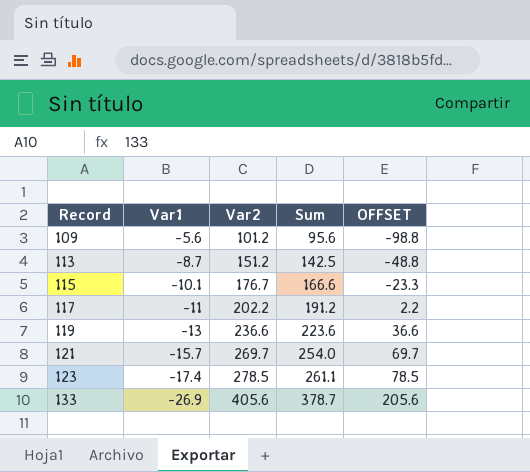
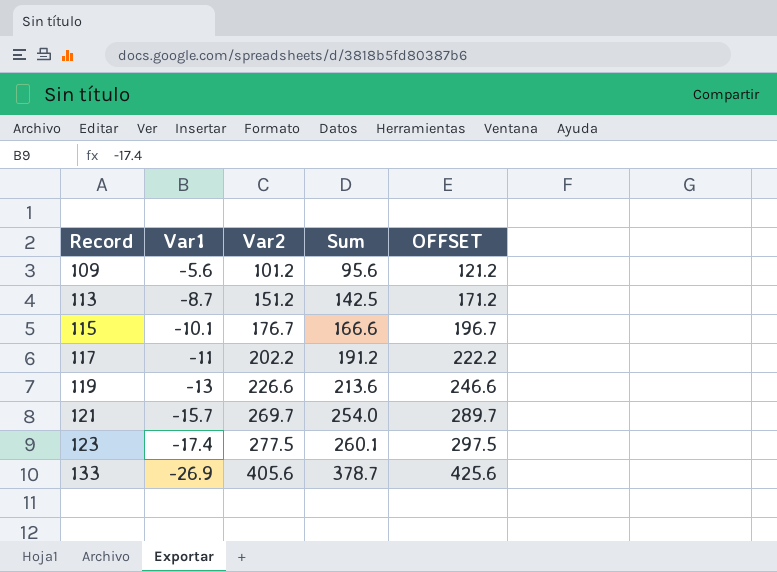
column OFFSET | formula: [Var2] - 200 -> [Var2] + 20
119 | Var2: 236.6 -> 226.6
119 | Sum: 223.6 -> 213.6
123 | Var2: 278.5 -> 277.5
123 | Sum: 261.1 -> 260.1

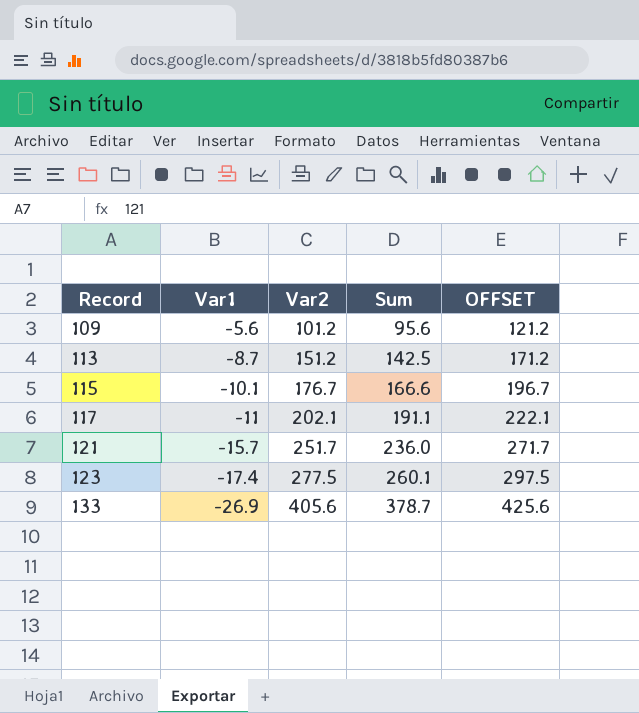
row 119: -13 | 226.6 | 213.6 | 246.6 -> none
117 | Var2: 202.2 -> 202.1
117 | Sum: 191.2 -> 191.1
117 | OFFSET: 222.2 -> 222.1
121 | Var2: 269.7 -> 251.7
121 | Sum: 254.0 -> 236.0
121 | OFFSET: 289.7 -> 271.7

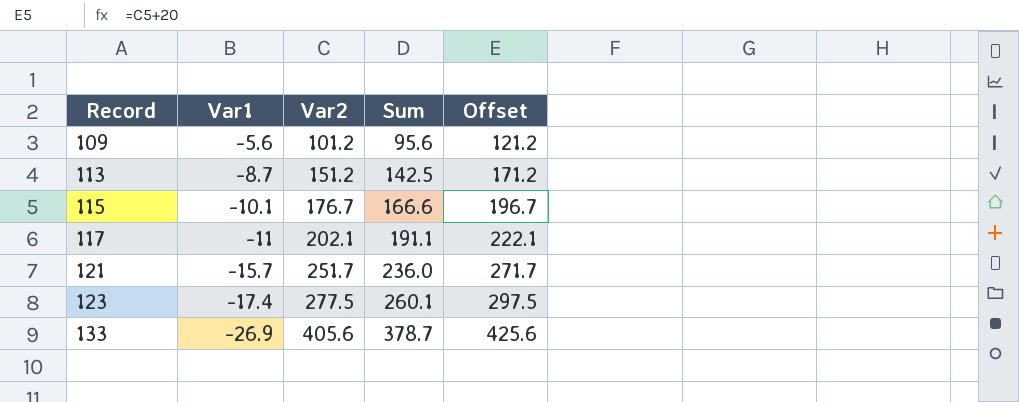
column name: OFFSET -> Offset

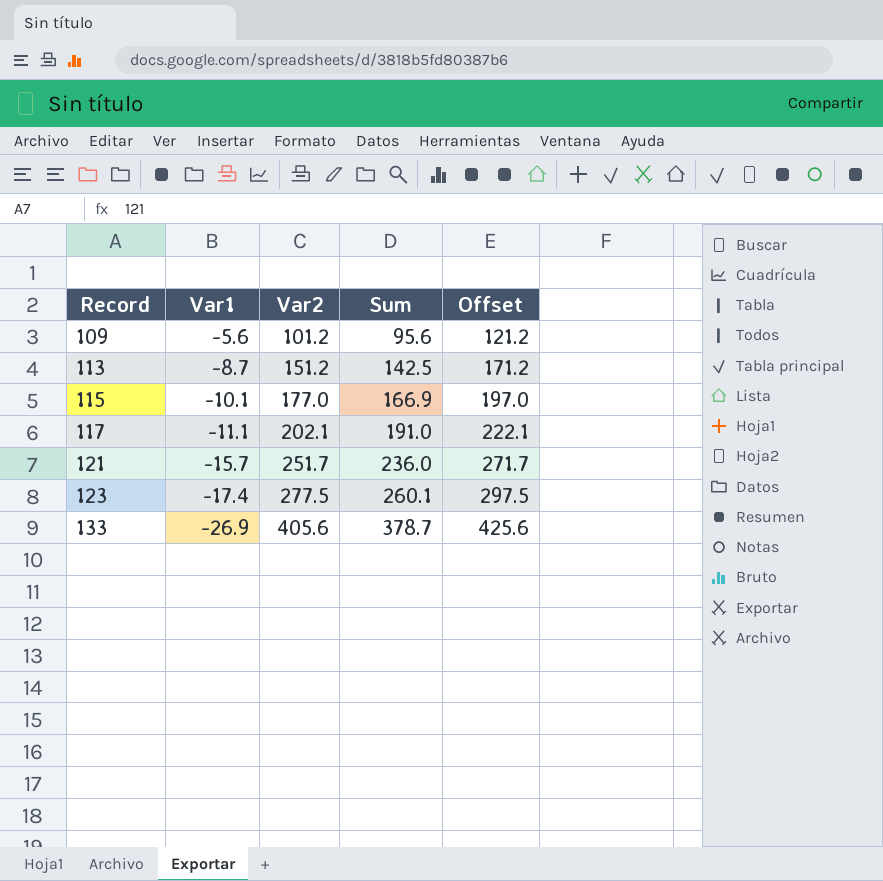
115 | Var2: 176.7 -> 177.0
115 | Sum: 166.6 -> 166.9
115 | Offset: 196.7 -> 197.0
117 | Var1: -11 -> -11.1
117 | Sum: 191.1 -> 191.0

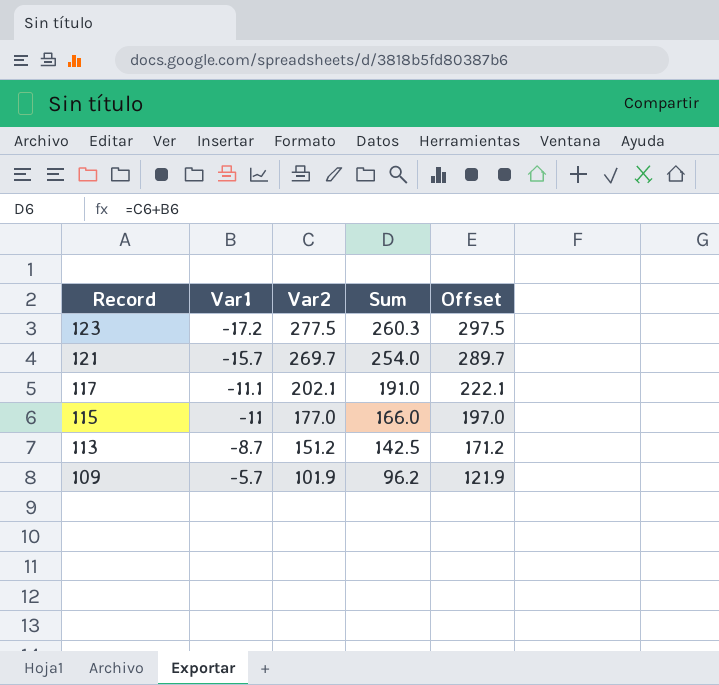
row order: Record ascending -> Record descending
row 133: -26.9 | 405.6 | 378.7 | 425.6 -> none
123 | Var1: -17.4 -> -17.2
123 | Sum: 260.1 -> 260.3
121 | Var2: 251.7 -> 269.7
121 | Sum: 236.0 -> 254.0
121 | Offset: 271.7 -> 289.7
115 | Var1: -10.1 -> -11
115 | Sum: 166.9 -> 166.0
109 | Var1: -5.6 -> -5.7
109 | Var2: 101.2 -> 101.9
109 | Sum: 95.6 -> 96.2
109 | Offset: 121.2 -> 121.9

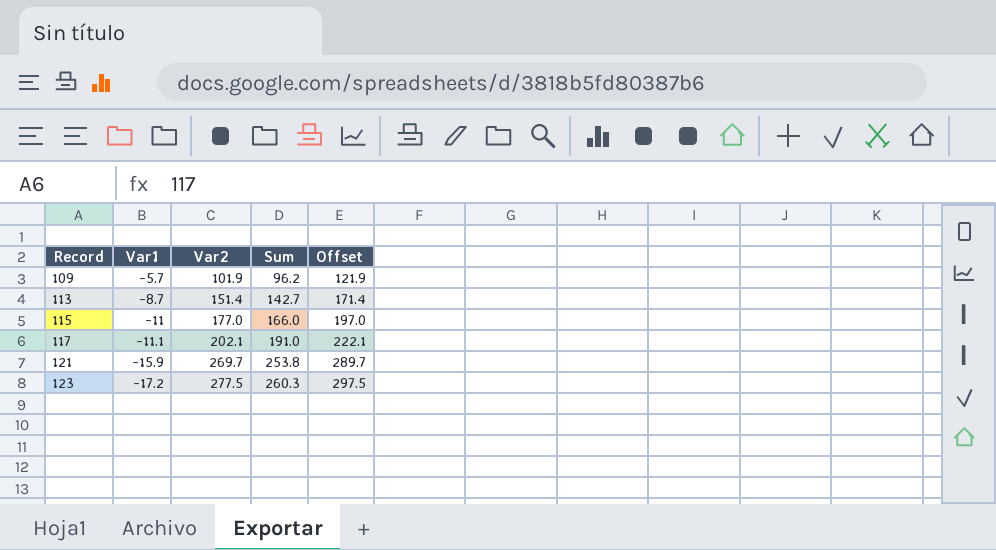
row order: Record descending -> Record ascending
113 | Var2: 151.2 -> 151.4
113 | Sum: 142.5 -> 142.7
113 | Offset: 171.2 -> 171.4
121 | Var1: -15.7 -> -15.9
121 | Sum: 254.0 -> 253.8

